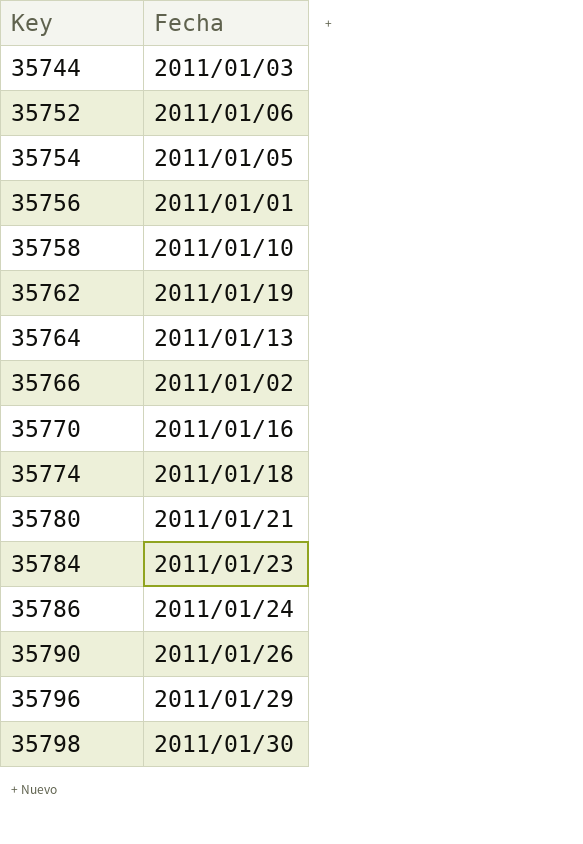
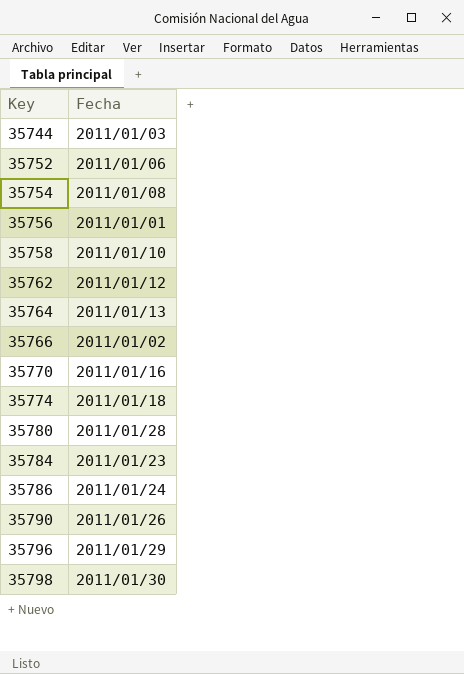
35754 | Fecha: 2011/01/05 -> 2011/01/08
35762 | Fecha: 2011/01/19 -> 2011/01/12
35780 | Fecha: 2011/01/21 -> 2011/01/28

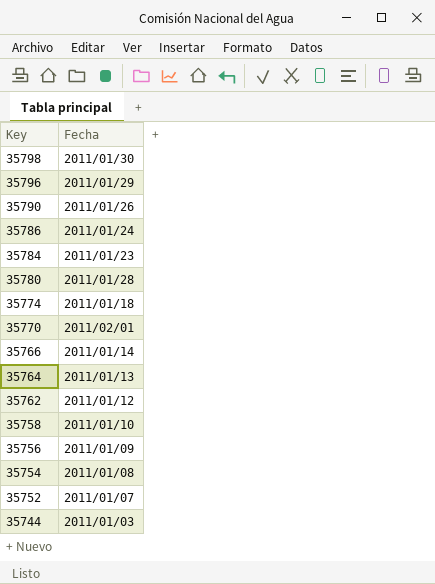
row order: Key ascending -> Key descending
35770 | Fecha: 2011/01/16 -> 2011/02/01
35766 | Fecha: 2011/01/02 -> 2011/01/14
35756 | Fecha: 2011/01/01 -> 2011/01/09
35752 | Fecha: 2011/01/06 -> 2011/01/07

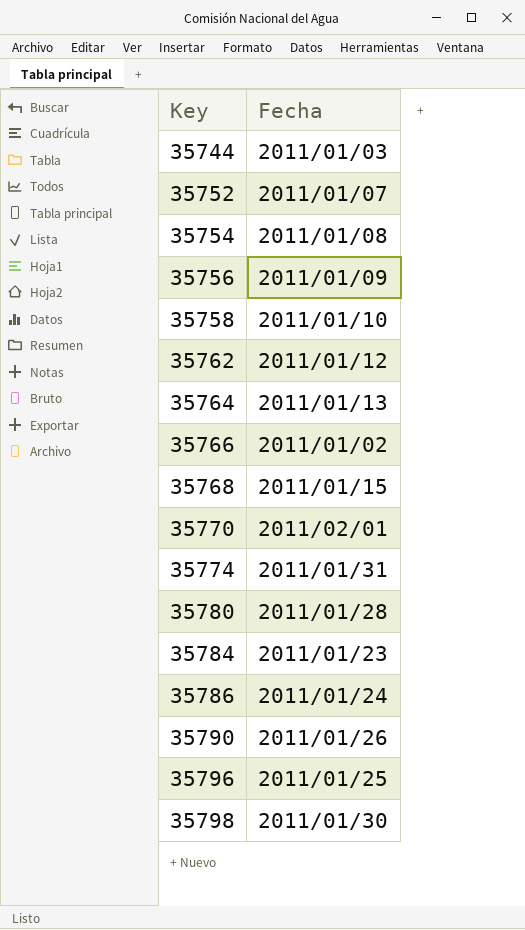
row order: Key descending -> Key ascending
35766 | Fecha: 2011/01/14 -> 2011/01/02
row 35768: none -> 2011/01/15
35774 | Fecha: 2011/01/18 -> 2011/01/31
35796 | Fecha: 2011/01/29 -> 2011/01/25

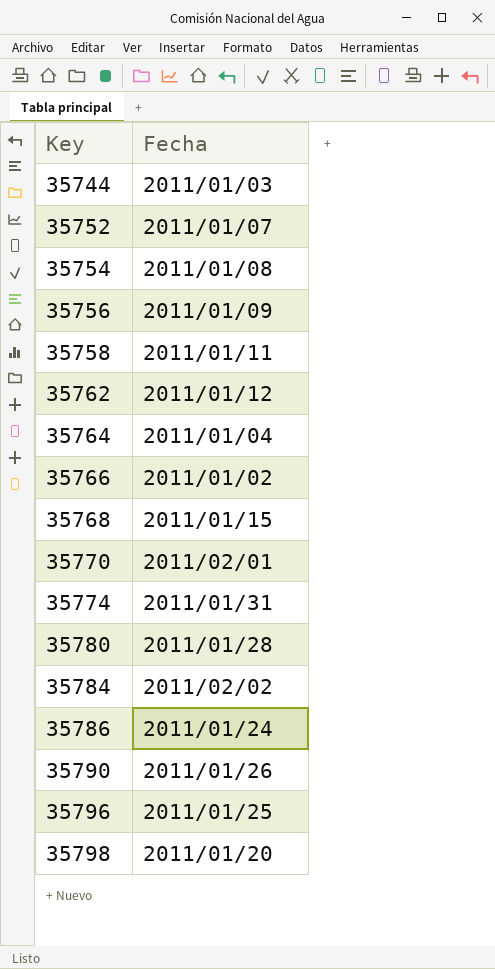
35758 | Fecha: 2011/01/10 -> 2011/01/11
35764 | Fecha: 2011/01/13 -> 2011/01/04
35784 | Fecha: 2011/01/23 -> 2011/02/02
35798 | Fecha: 2011/01/30 -> 2011/01/20

